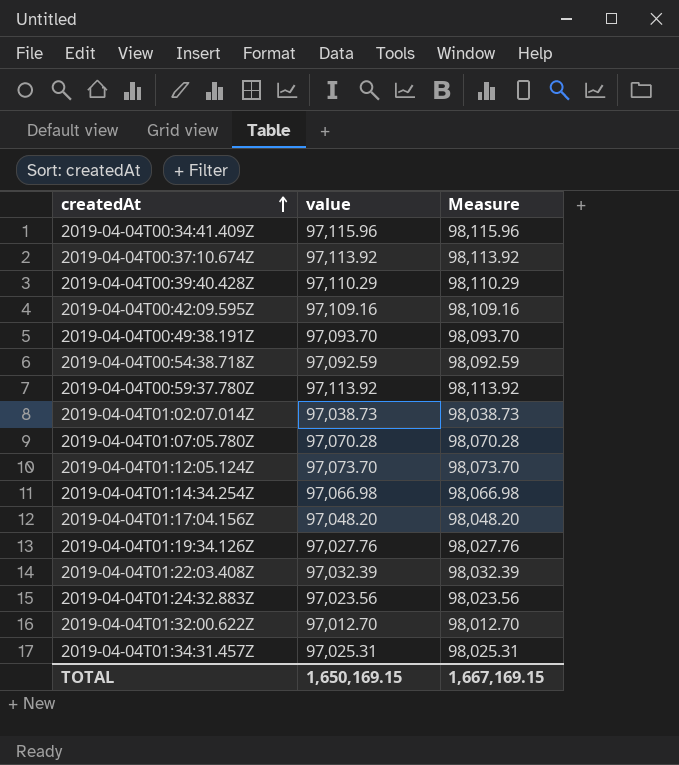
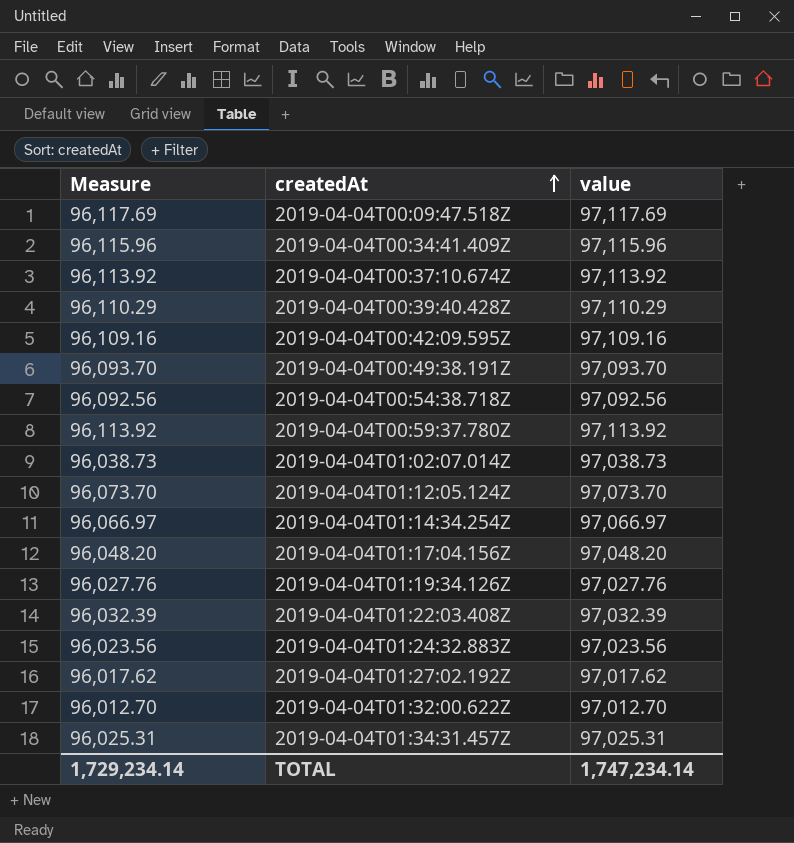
column Measure | formula: [value] + 1000 -> [value] - 1000
column Measure | position: 3 -> 1
row 2019-04-04T01:07:05.780Z: 97,070.28 | 98,070.28 -> none
row 2019-04-04T00:09:47.518Z: none -> 96,117.69 | 97,117.69
2019-04-04T00:54:38.718Z | value: 97,092.59 -> 97,092.56
2019-04-04T01:14:34.254Z | value: 97,066.98 -> 97,066.97
row 2019-04-04T01:27:02.192Z: none -> 96,017.62 | 97,017.62
TOTAL | Measure: 1,667,169.15 -> 1,729,234.14
TOTAL | value: 1,650,169.15 -> 1,747,234.14

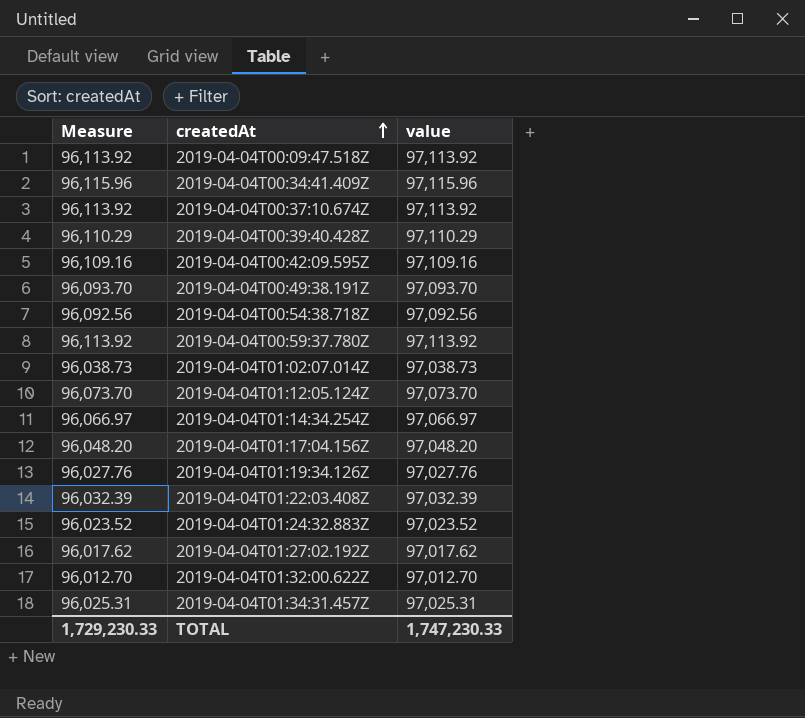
2019-04-04T00:09:47.518Z | Measure: 96,117.69 -> 96,113.92
2019-04-04T00:09:47.518Z | value: 97,117.69 -> 97,113.92
2019-04-04T01:24:32.883Z | Measure: 96,023.56 -> 96,023.52
2019-04-04T01:24:32.883Z | value: 97,023.56 -> 97,023.52
TOTAL | Measure: 1,729,234.14 -> 1,729,230.33
TOTAL | value: 1,747,234.14 -> 1,747,230.33

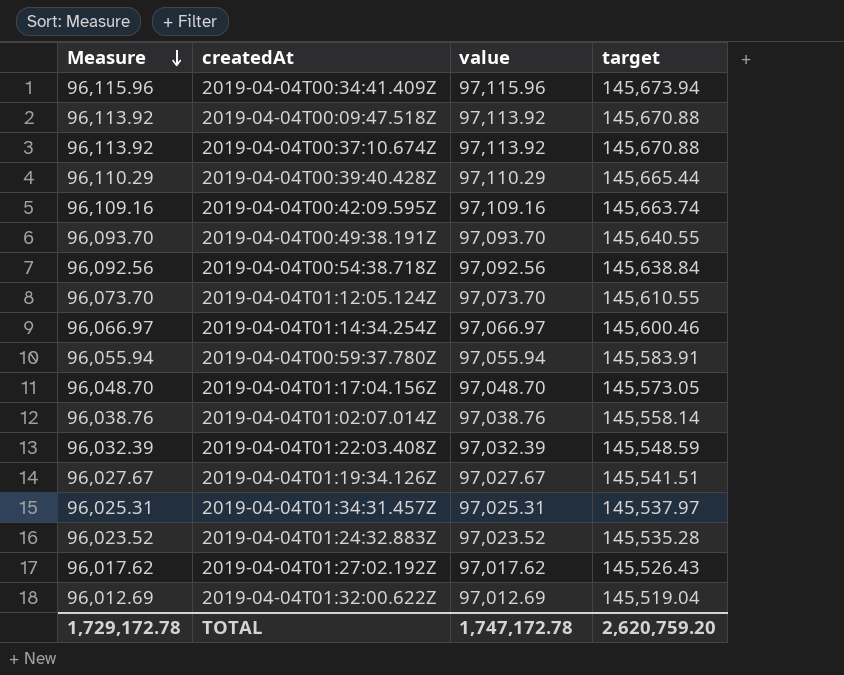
row order: createdAt ascending -> Measure descending
column target | formula: none -> [value] * 1.5
2019-04-04T00:59:37.780Z | Measure: 96,113.92 -> 96,055.94
2019-04-04T00:59:37.780Z | value: 97,113.92 -> 97,055.94
2019-04-04T01:17:04.156Z | Measure: 96,048.20 -> 96,048.70
2019-04-04T01:17:04.156Z | value: 97,048.20 -> 97,048.70
2019-04-04T01:02:07.014Z | Measure: 96,038.73 -> 96,038.76
2019-04-04T01:02:07.014Z | value: 97,038.73 -> 97,038.76
2019-04-04T01:19:34.126Z | Measure: 96,027.76 -> 96,027.67
2019-04-04T01:19:34.126Z | value: 97,027.76 -> 97,027.67
2019-04-04T01:32:00.622Z | Measure: 96,012.70 -> 96,012.69
2019-04-04T01:32:00.622Z | value: 97,012.70 -> 97,012.69
TOTAL | Measure: 1,729,230.33 -> 1,729,172.78
TOTAL | value: 1,747,230.33 -> 1,747,172.78

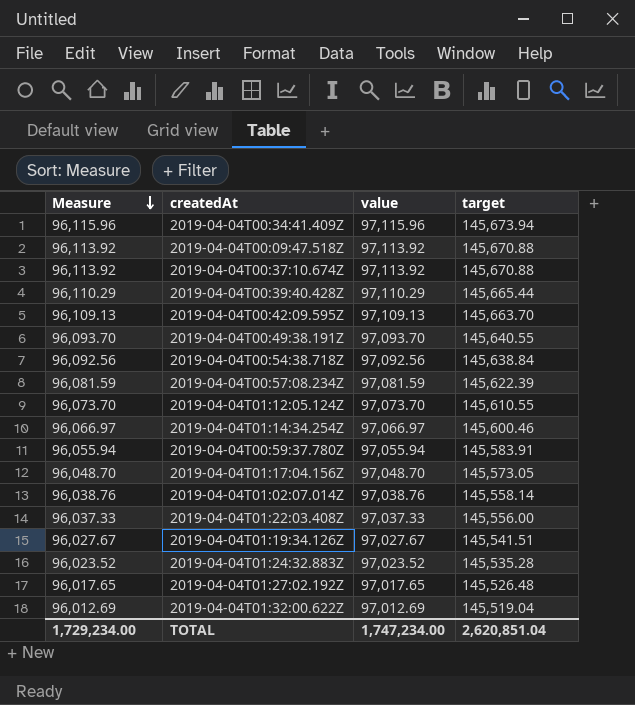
row 2019-04-04T01:34:31.457Z: 96,025.31 | 97,025.31 | 145,537.97 -> none
2019-04-04T00:42:09.595Z | Measure: 96,109.16 -> 96,109.13
2019-04-04T00:42:09.595Z | value: 97,109.16 -> 97,109.13
2019-04-04T00:42:09.595Z | target: 145,663.74 -> 145,663.70
row 2019-04-04T00:57:08.234Z: none -> 96,081.59 | 97,081.59 | 145,622.39
2019-04-04T01:22:03.408Z | Measure: 96,032.39 -> 96,037.33
2019-04-04T01:22:03.408Z | value: 97,032.39 -> 97,037.33
2019-04-04T01:22:03.408Z | target: 145,548.59 -> 145,556.00
2019-04-04T01:27:02.192Z | Measure: 96,017.62 -> 96,017.65
2019-04-04T01:27:02.192Z | value: 97,017.62 -> 97,017.65
2019-04-04T01:27:02.192Z | target: 145,526.43 -> 145,526.48
TOTAL | Measure: 1,729,172.78 -> 1,729,234.00
TOTAL | value: 1,747,172.78 -> 1,747,234.00
TOTAL | target: 2,620,759.20 -> 2,620,851.04

